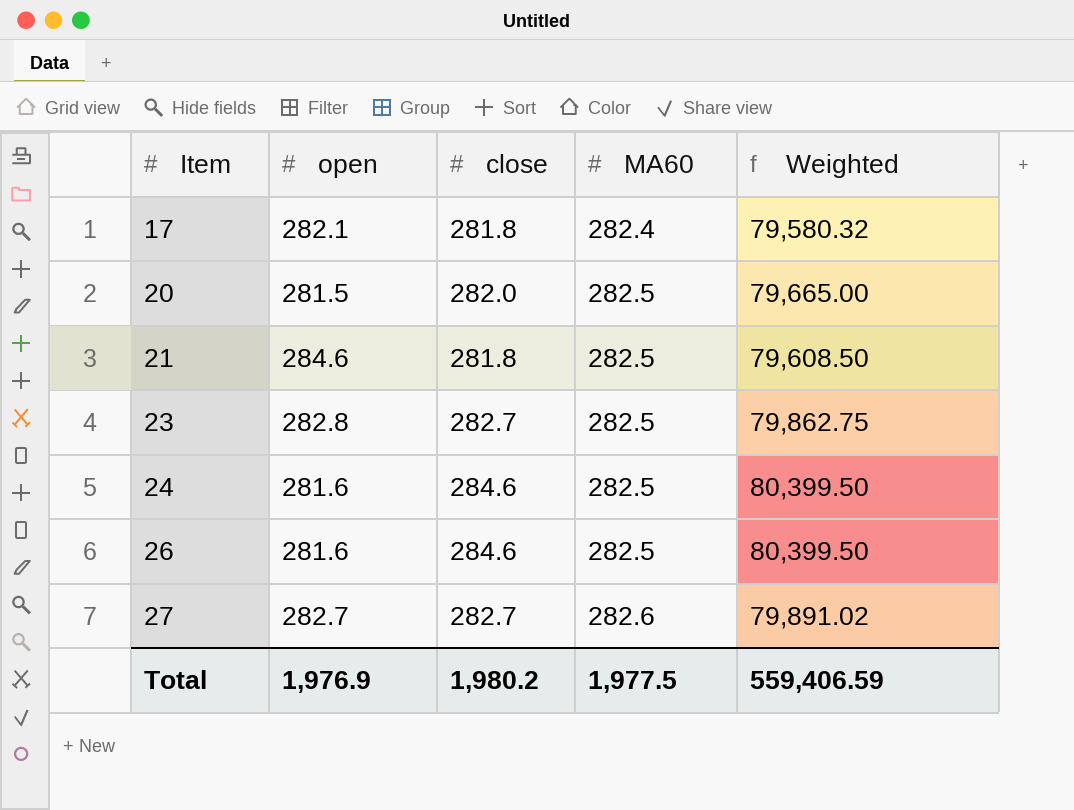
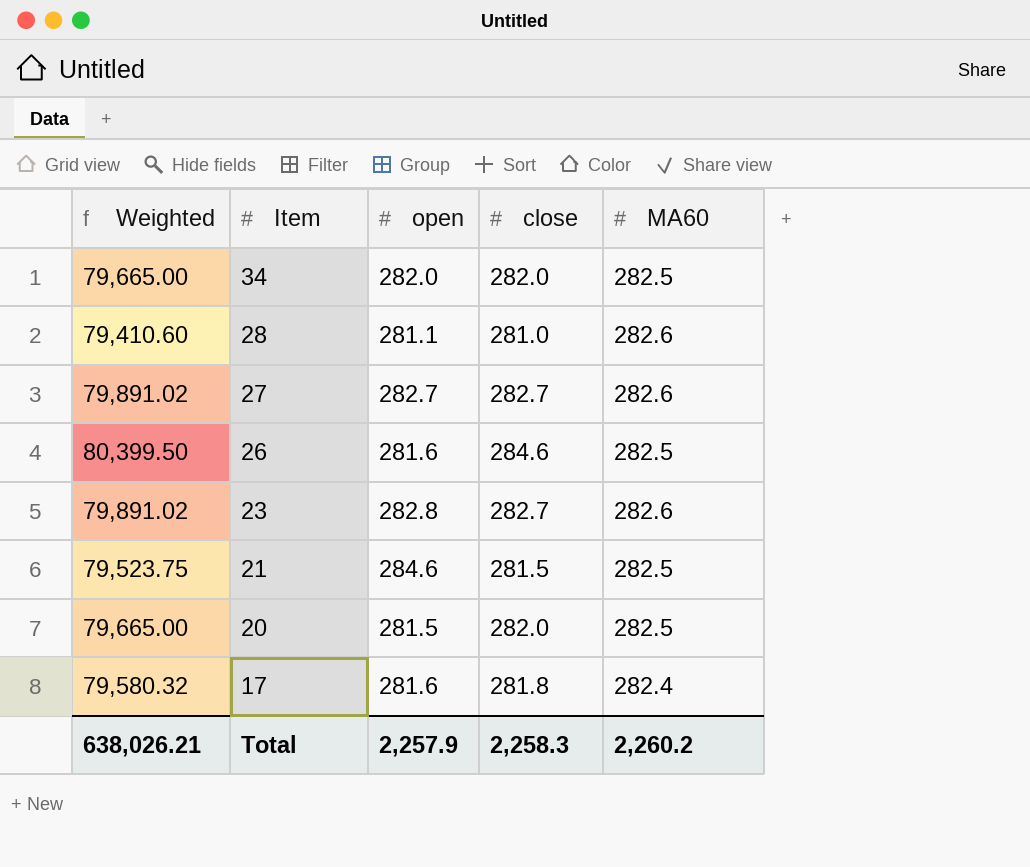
row order: Item ascending -> Item descending
column Weighted | position: 5 -> 1
row 24: 281.6 | 284.6 | 282.5 | 80,399.50 -> none
row 34: none -> 79,665.00 | 282.0 | 282.0 | 282.5
row 28: none -> 79,410.60 | 281.1 | 281.0 | 282.6
23 | Weighted: 79,862.75 -> 79,891.02
23 | MA60: 282.5 -> 282.6
21 | Weighted: 79,608.50 -> 79,523.75
21 | close: 281.8 -> 281.5
17 | open: 282.1 -> 281.6
Total | Weighted: 559,406.59 -> 638,026.21
Total | open: 1,976.9 -> 2,257.9
Total | close: 1,980.2 -> 2,258.3
Total | MA60: 1,977.5 -> 2,260.2

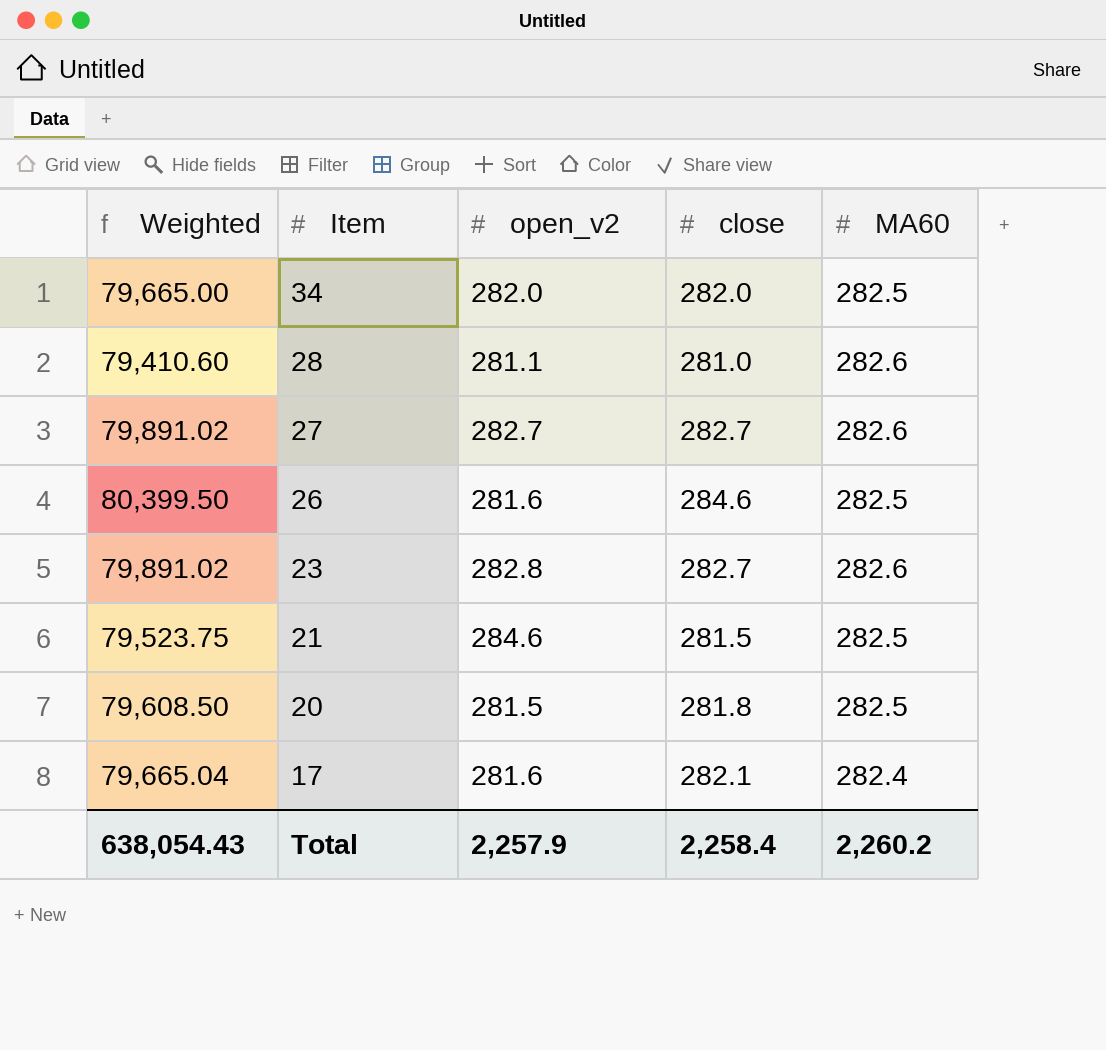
column name: open -> open_v2
20 | Weighted: 79,665.00 -> 79,608.50
20 | close: 282.0 -> 281.8
17 | Weighted: 79,580.32 -> 79,665.04
17 | close: 281.8 -> 282.1
Total | Weighted: 638,026.21 -> 638,054.43
Total | close: 2,258.3 -> 2,258.4

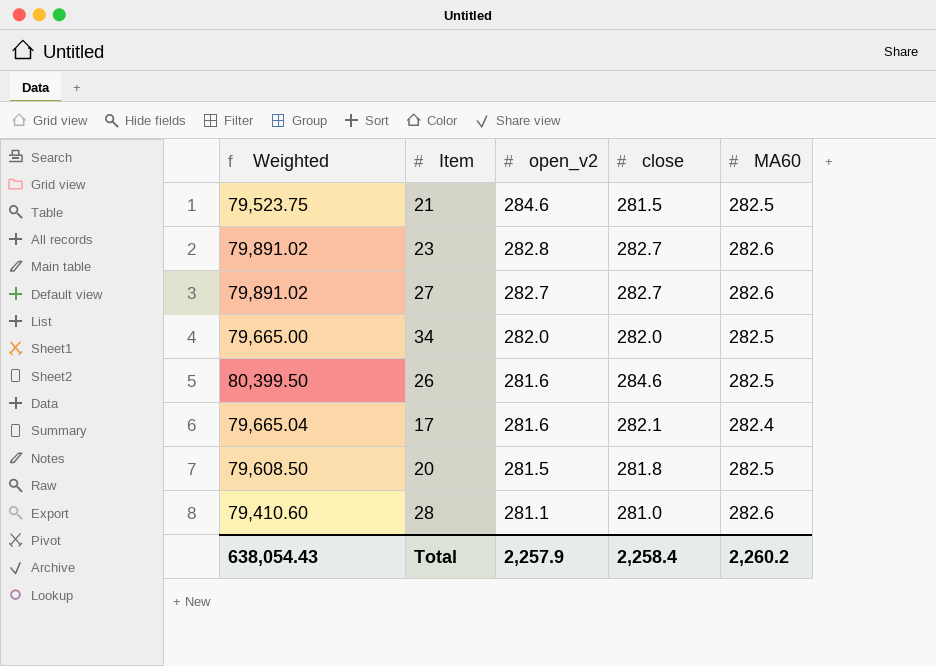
row order: Item descending -> open_v2 descending

